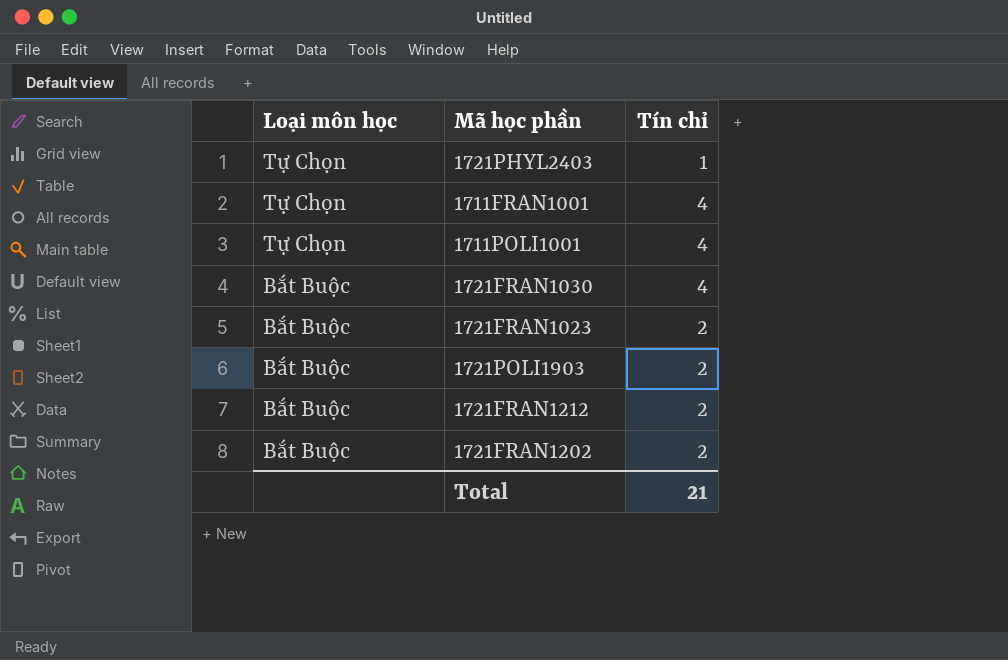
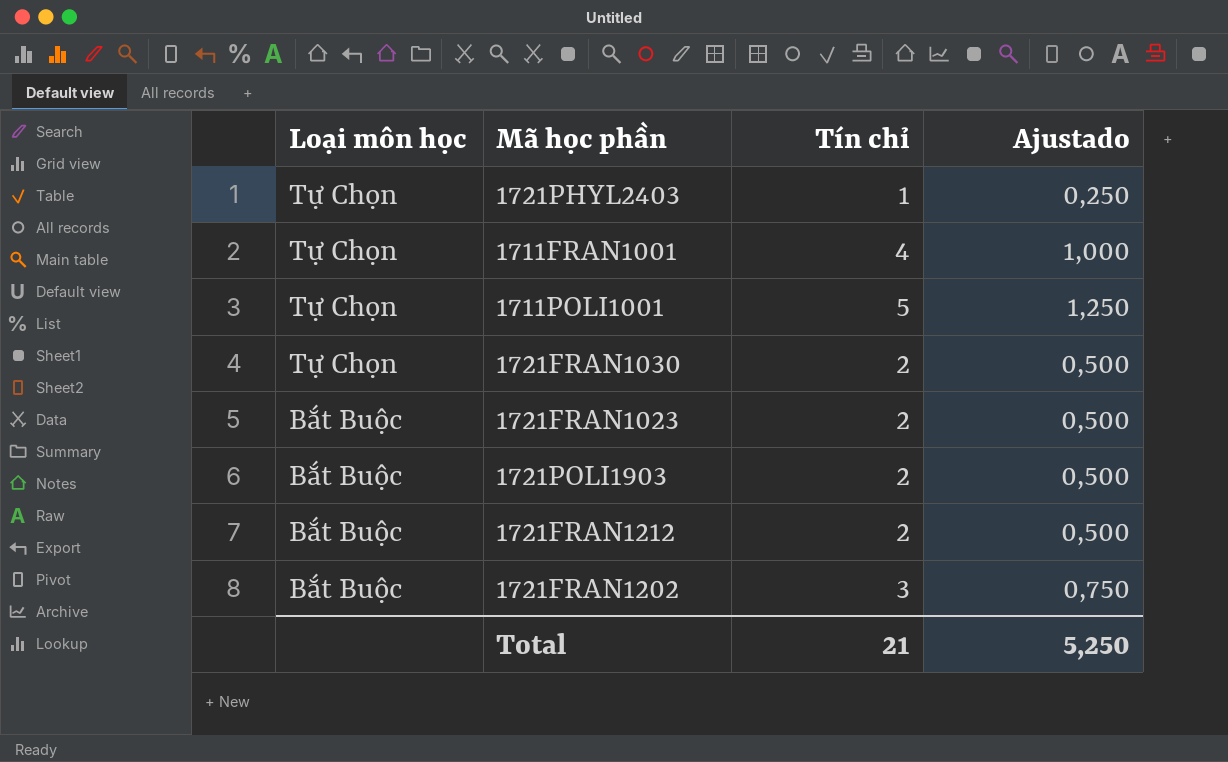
column Ajustado | formula: none -> [Tín chỉ] * 0,25
1711POLI1001 | Tín chỉ: 4 -> 5
1721FRAN1030 | Loại môn học: Bắt Buộc -> Tự Chọn
1721FRAN1030 | Tín chỉ: 4 -> 2
1721FRAN1202 | Tín chỉ: 2 -> 3

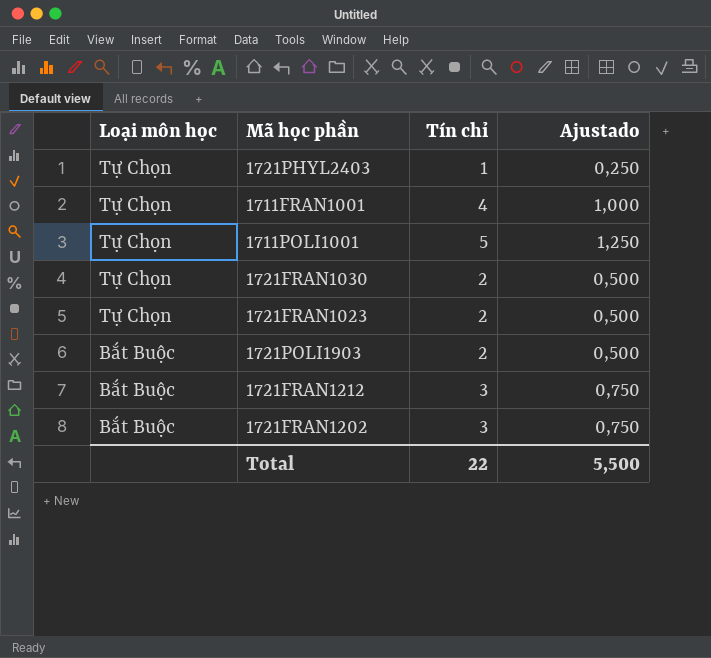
1721FRAN1023 | Loại môn học: Bắt Buộc -> Tự Chọn
1721FRAN1212 | Tín chỉ: 2 -> 3
1721FRAN1212 | Ajustado: 0,500 -> 0,750
Total | Tín chỉ: 21 -> 22
Total | Ajustado: 5,250 -> 5,500

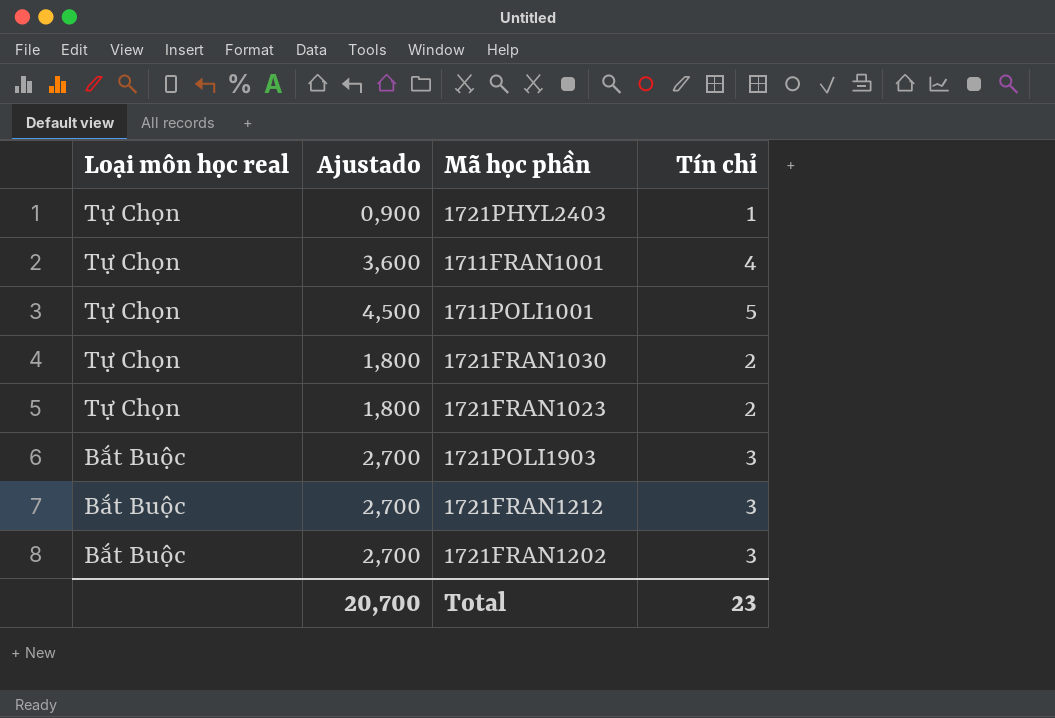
column name: Loại môn học -> Loại môn học real
column Ajustado | formula: [Tín chỉ] * 0,25 -> [Tín chỉ] * 0,9
column Ajustado | position: 4 -> 2
1721POLI1903 | Tín chỉ: 2 -> 3
Total | Ajustado: 5,500 -> 20,700
Total | Tín chỉ: 22 -> 23

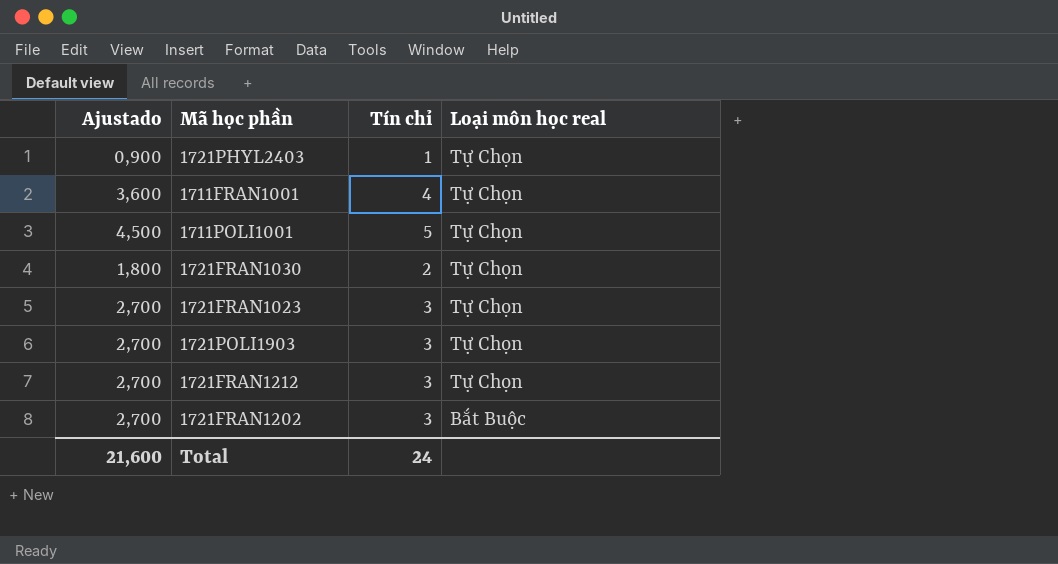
column Loại môn học real | position: 1 -> 4
1721FRAN1023 | Ajustado: 1,800 -> 2,700
1721FRAN1023 | Tín chỉ: 2 -> 3
1721POLI1903 | Loại môn học real: Bắt Buộc -> Tự Chọn
1721FRAN1212 | Loại môn học real: Bắt Buộc -> Tự Chọn
Total | Ajustado: 20,700 -> 21,600
Total | Tín chỉ: 23 -> 24

